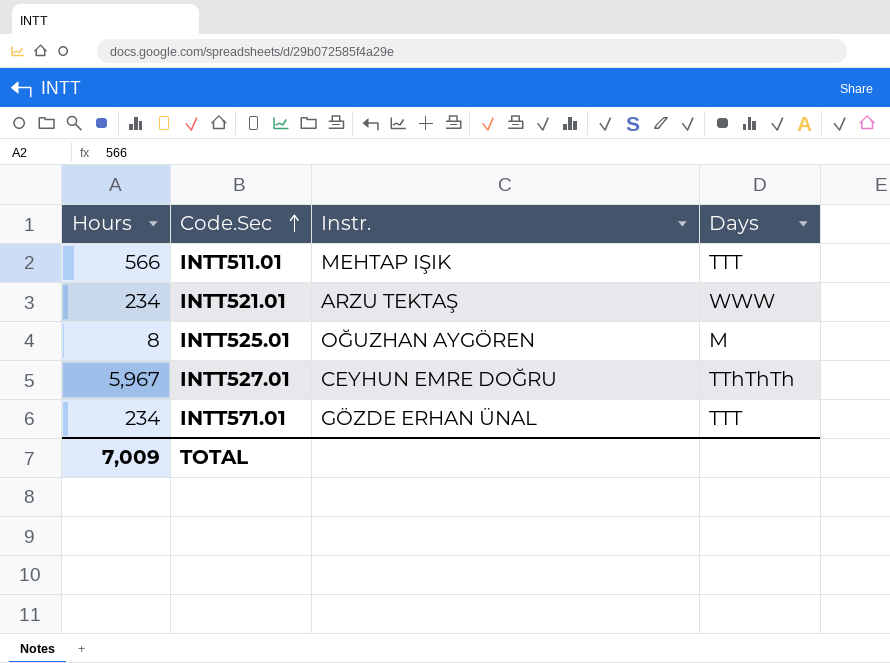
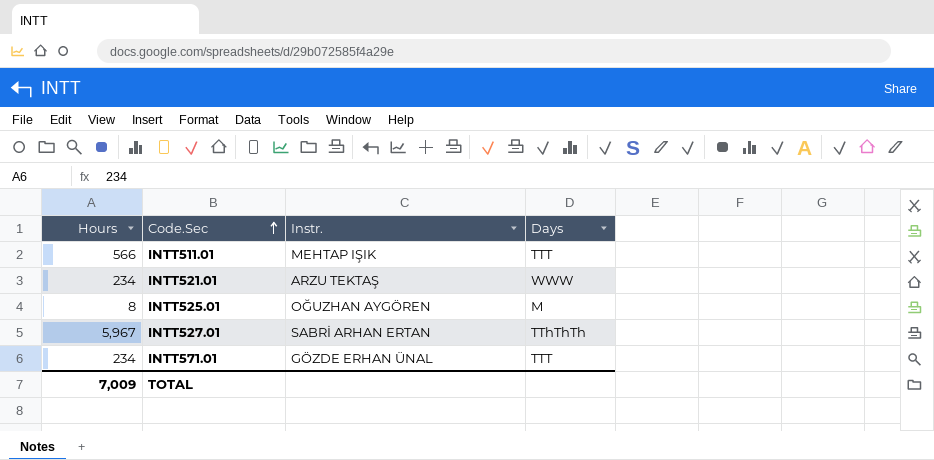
INTT527.01 | Instr.: CEYHUN EMRE DOĞRU -> SABRİ ARHAN ERTAN

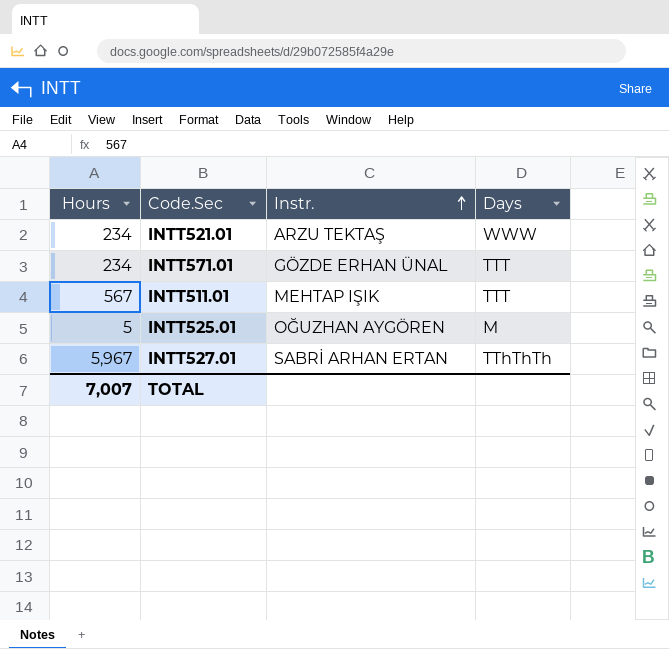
row order: Code.Sec ascending -> Instr. ascending
INTT511.01 | Hours: 566 -> 567
INTT525.01 | Hours: 8 -> 5
TOTAL | Hours: 7,009 -> 7,007

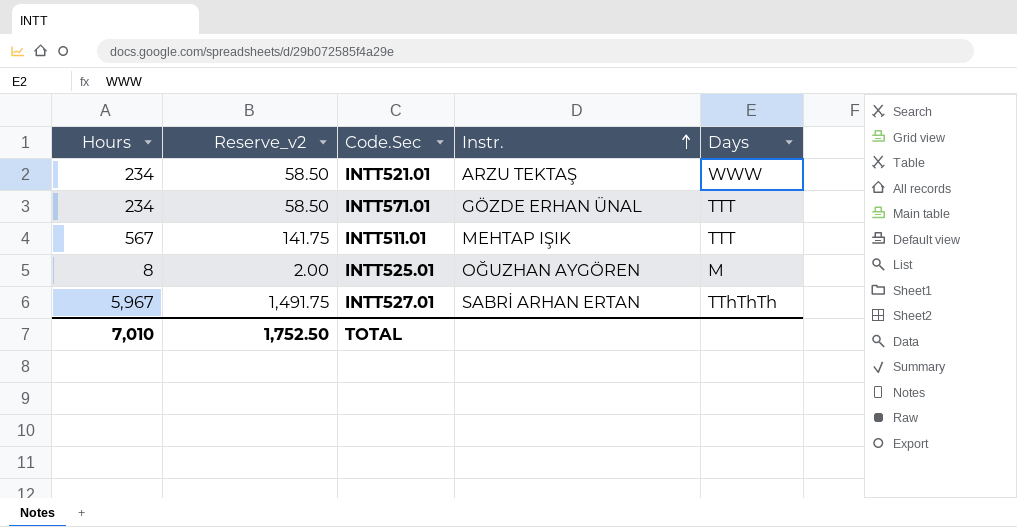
column Reserve_v2 | formula: none -> [Hours] * 0.25
INTT525.01 | Hours: 5 -> 8
TOTAL | Hours: 7,007 -> 7,010

